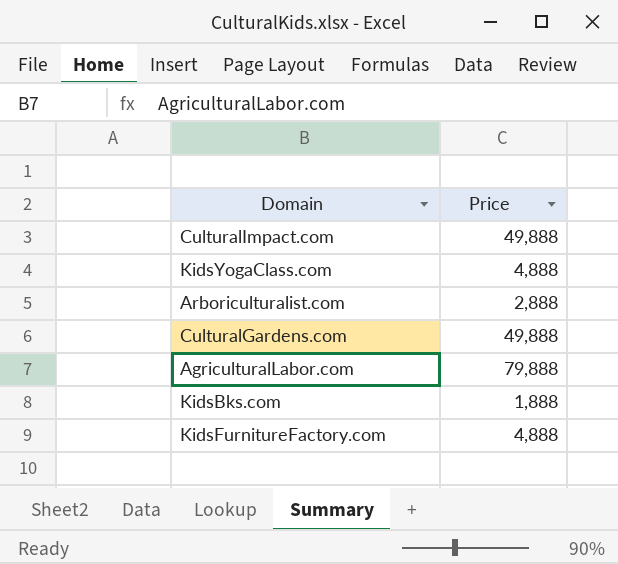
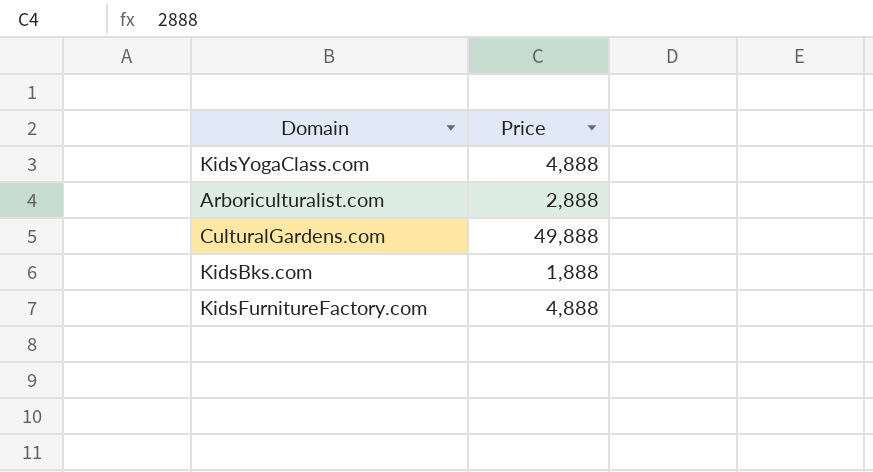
row CulturalImpact.com: 49,888 -> none
row AgriculturalLabor.com: 79,888 -> none

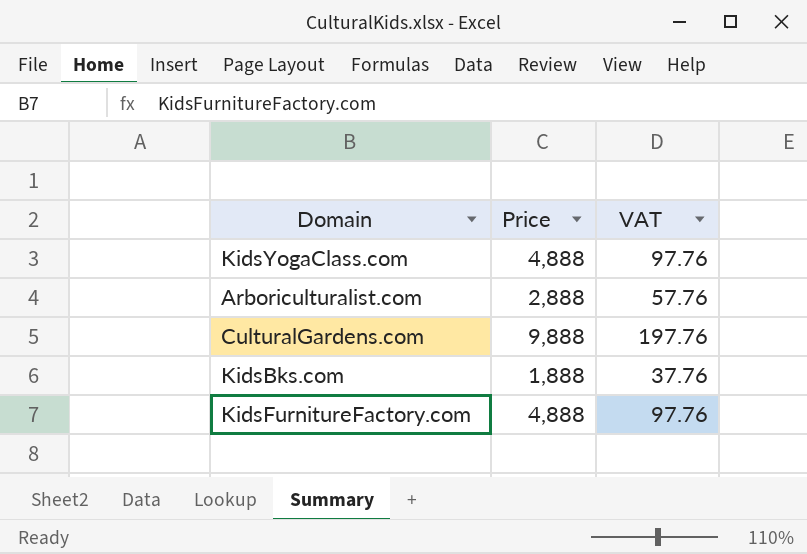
column VAT | formula: none -> [Price] * 0.02
CulturalGardens.com | Price: 49,888 -> 9,888

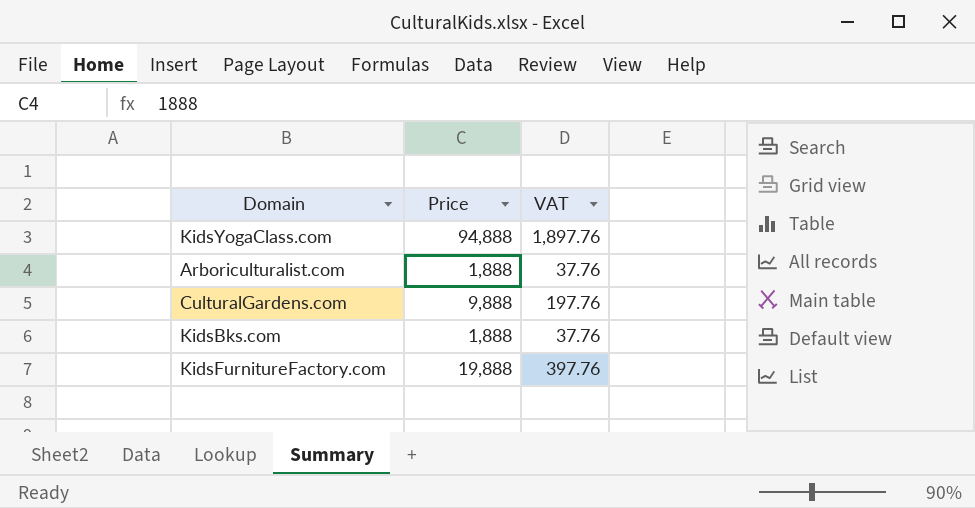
KidsYogaClass.com | Price: 4,888 -> 94,888
KidsYogaClass.com | VAT: 97.76 -> 1,897.76
Arboriculturalist.com | Price: 2,888 -> 1,888
Arboriculturalist.com | VAT: 57.76 -> 37.76
KidsFurnitureFactory.com | Price: 4,888 -> 19,888
KidsFurnitureFactory.com | VAT: 97.76 -> 397.76

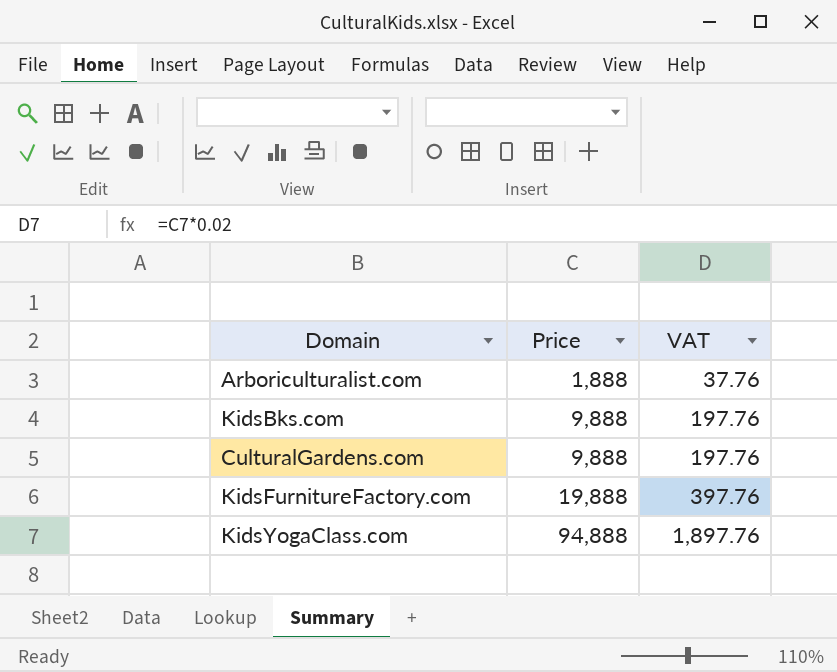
row order: none -> Price ascending
KidsBks.com | Price: 1,888 -> 9,888
KidsBks.com | VAT: 37.76 -> 197.76

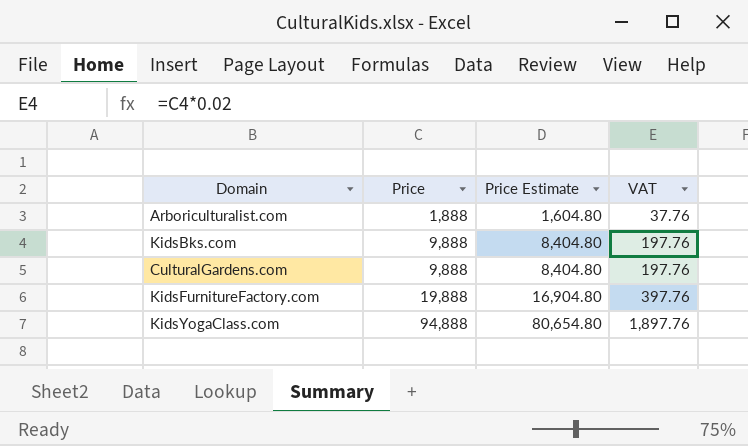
column Price Estimate | formula: none -> [Price] * 0.85

